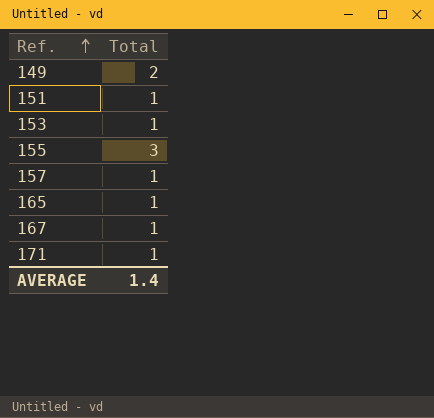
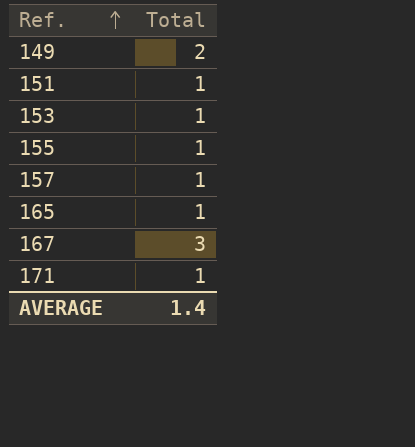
155 | Total: 3 -> 1
167 | Total: 1 -> 3

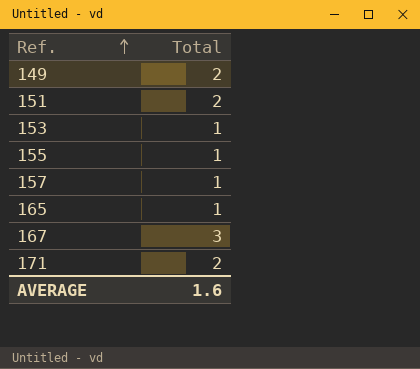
151 | Total: 1 -> 2
171 | Total: 1 -> 2
AVERAGE | Total: 1.4 -> 1.6

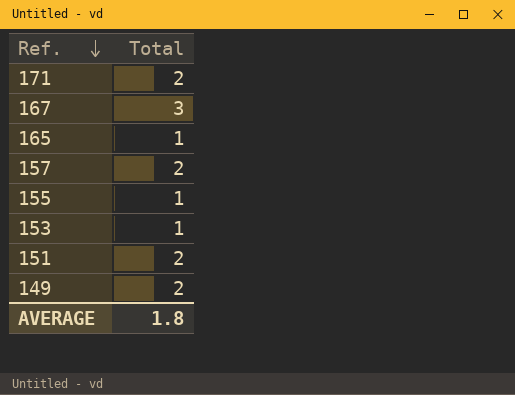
row order: Ref. ascending -> Ref. descending
157 | Total: 1 -> 2
AVERAGE | Total: 1.6 -> 1.8

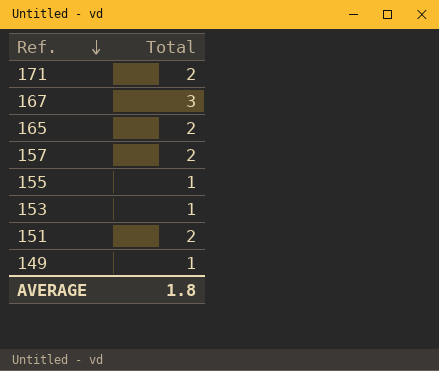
165 | Total: 1 -> 2
149 | Total: 2 -> 1

